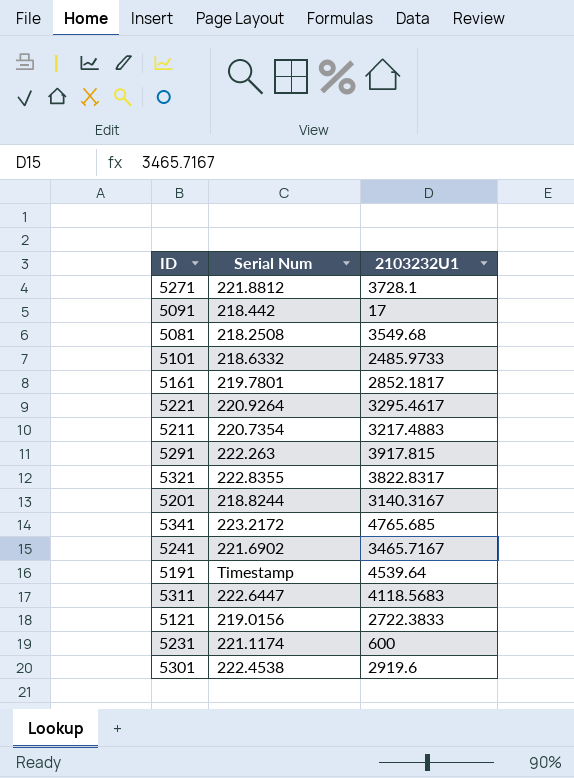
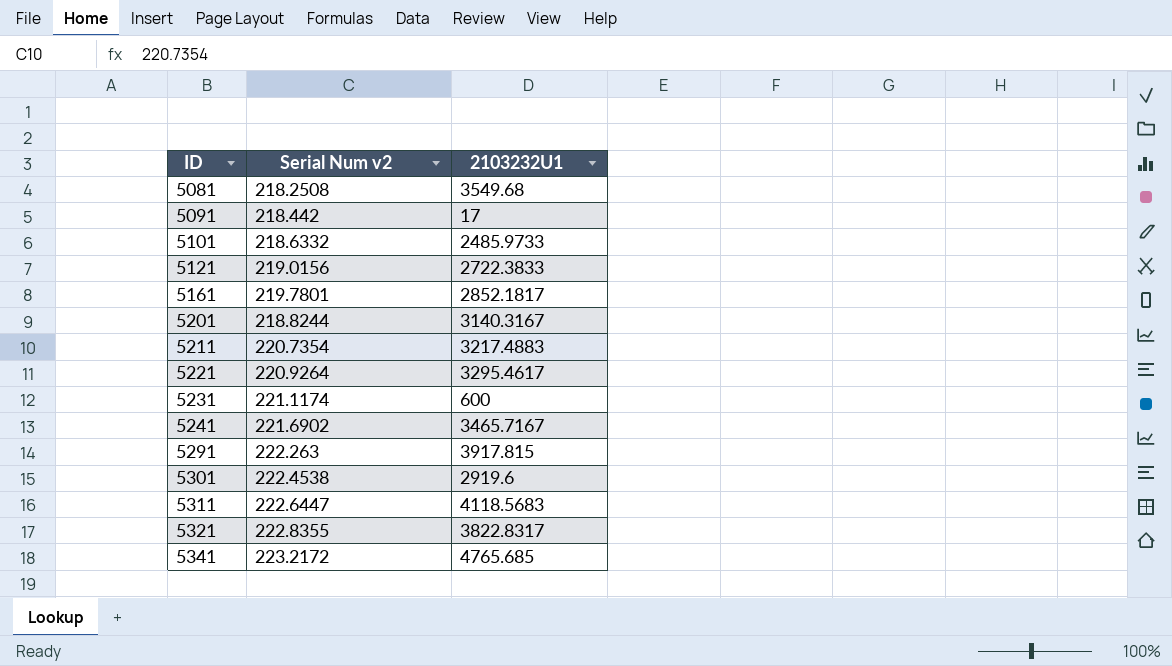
row order: none -> ID ascending
column name: Serial Num -> Serial Num v2
row 5271: 221.8812 | 3728.1 -> none
row 5191: Timestamp | 4539.64 -> none

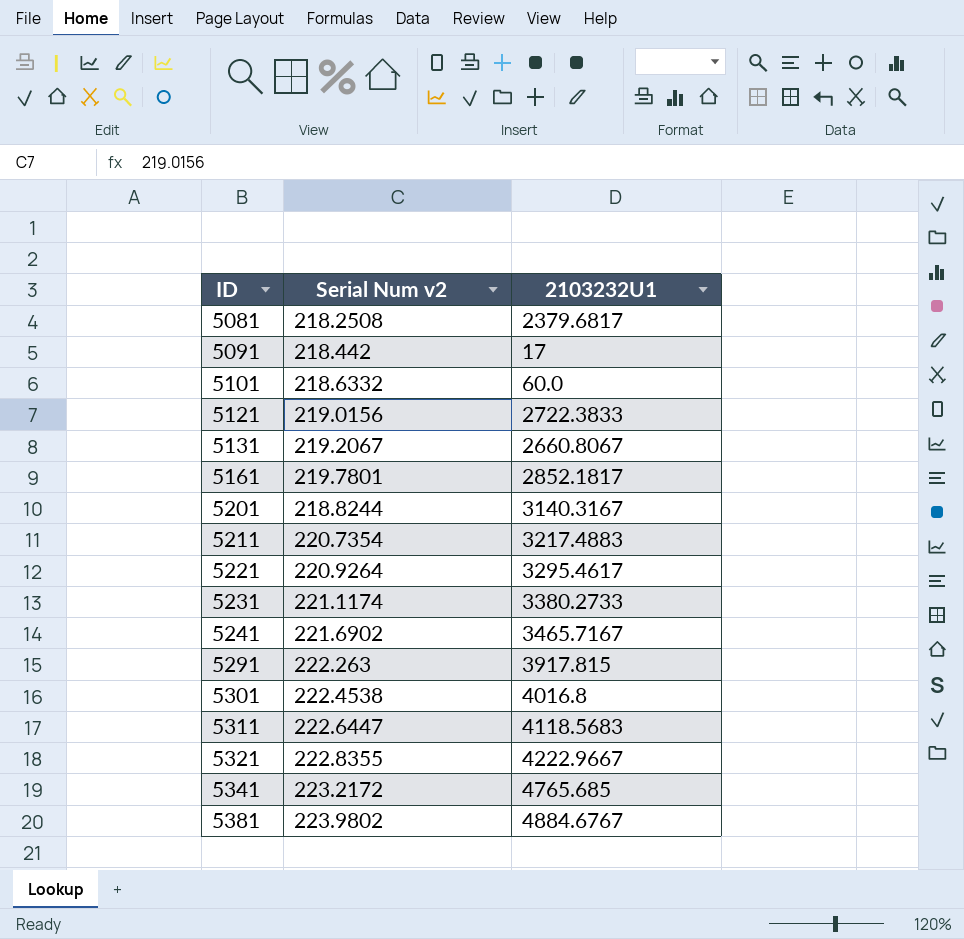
5081 | 2103232U1: 3549.68 -> 2379.6817
5101 | 2103232U1: 2485.9733 -> 60.0
row 5131: none -> 219.2067 | 2660.8067
5231 | 2103232U1: 600 -> 3380.2733
5301 | 2103232U1: 2919.6 -> 4016.8
5321 | 2103232U1: 3822.8317 -> 4222.9667
row 5381: none -> 223.9802 | 4884.6767

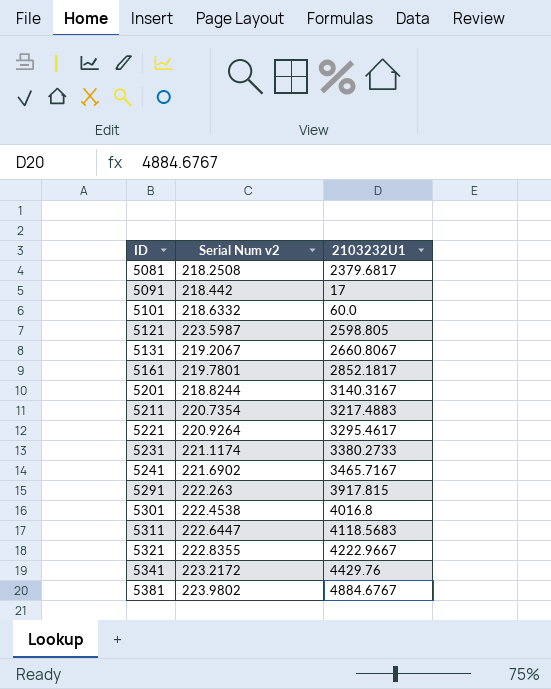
5121 | Serial Num v2: 219.0156 -> 223.5987
5121 | 2103232U1: 2722.3833 -> 2598.805
5341 | 2103232U1: 4765.685 -> 4429.76

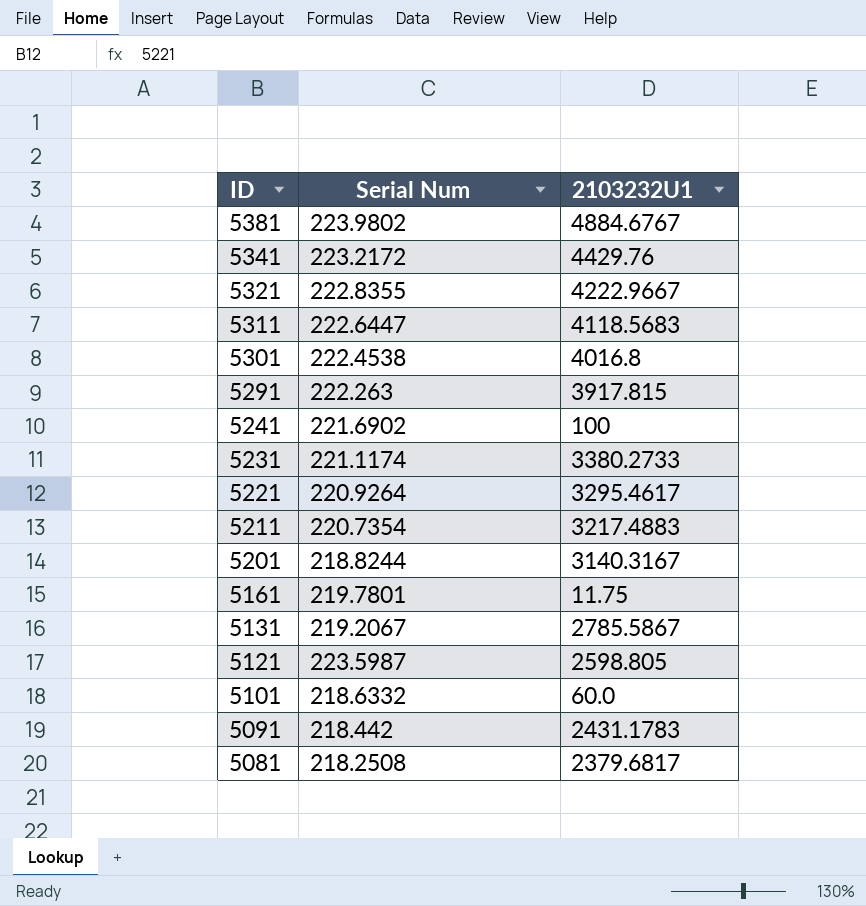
row order: ID ascending -> ID descending
column name: Serial Num v2 -> Serial Num
5241 | 2103232U1: 3465.7167 -> 100
5161 | 2103232U1: 2852.1817 -> 11.75
5131 | 2103232U1: 2660.8067 -> 2785.5867
5091 | 2103232U1: 17 -> 2431.1783

